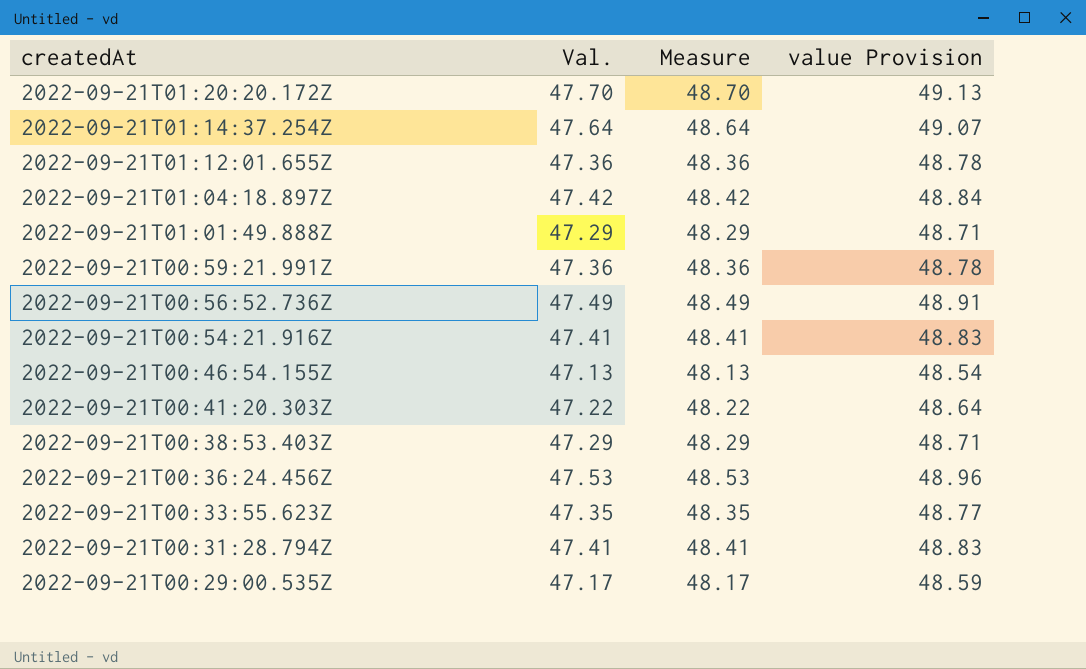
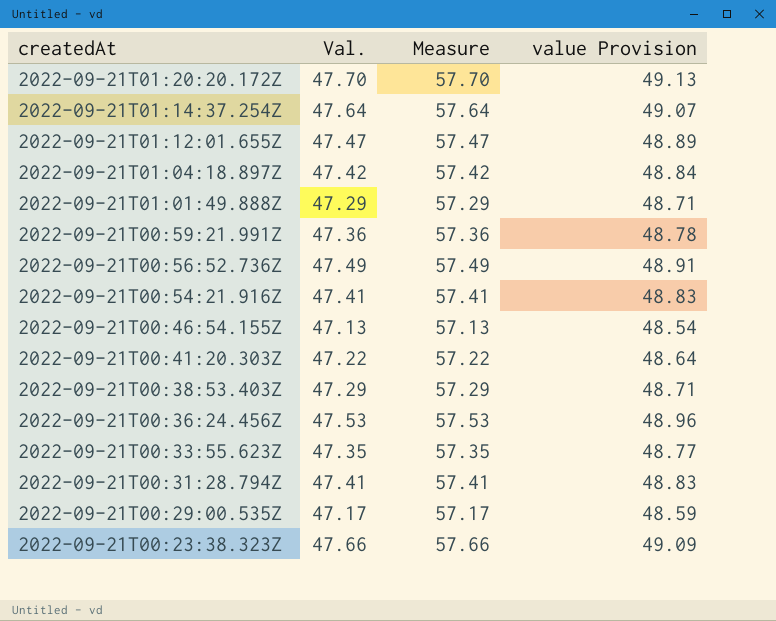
column Measure | formula: [Val.] + 1 -> [Val.] + 10
2022-09-21T01:12:01.655Z | Val.: 47.36 -> 47.47
2022-09-21T01:12:01.655Z | value Provision: 48.78 -> 48.89
row 2022-09-21T00:23:38.323Z: none -> 47.66 | 57.66 | 49.09

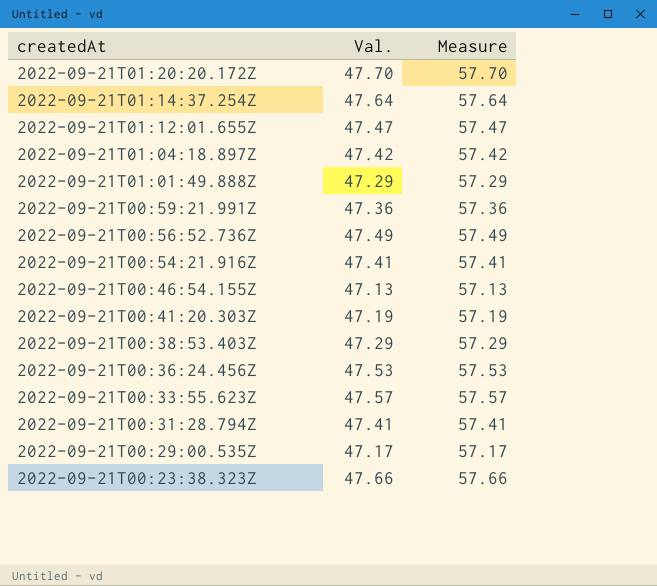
column value Provision | formula: [Val.] * 1.03 -> none
2022-09-21T00:41:20.303Z | Val.: 47.22 -> 47.19
2022-09-21T00:41:20.303Z | Measure: 57.22 -> 57.19
2022-09-21T00:33:55.623Z | Val.: 47.35 -> 47.57
2022-09-21T00:33:55.623Z | Measure: 57.35 -> 57.57

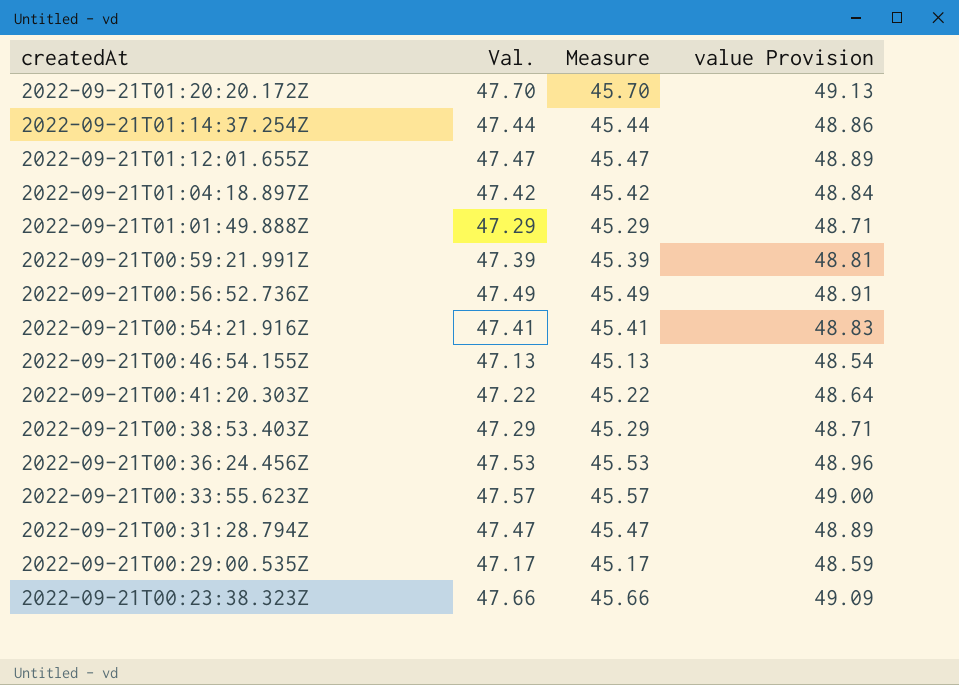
column Measure | formula: [Val.] + 10 -> [Val.] - 2
column value Provision | formula: none -> [Val.] * 1.03
2022-09-21T01:14:37.254Z | Val.: 47.64 -> 47.44
2022-09-21T00:59:21.991Z | Val.: 47.36 -> 47.39
2022-09-21T00:41:20.303Z | Val.: 47.19 -> 47.22
2022-09-21T00:31:28.794Z | Val.: 47.41 -> 47.47

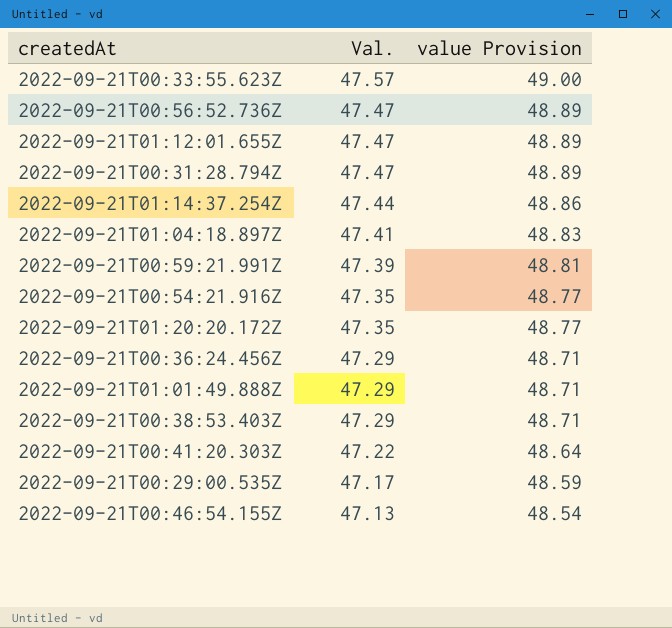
row order: createdAt descending -> Val. descending
column Measure | formula: [Val.] - 2 -> none
row 2022-09-21T00:23:38.323Z: 47.66 | 45.66 | 49.09 -> none
2022-09-21T00:56:52.736Z | Val.: 47.49 -> 47.47
2022-09-21T00:56:52.736Z | value Provision: 48.91 -> 48.89
2022-09-21T01:04:18.897Z | Val.: 47.42 -> 47.41
2022-09-21T01:04:18.897Z | value Provision: 48.84 -> 48.83
2022-09-21T00:54:21.916Z | Val.: 47.41 -> 47.35
2022-09-21T00:54:21.916Z | value Provision: 48.83 -> 48.77
2022-09-21T01:20:20.172Z | Val.: 47.70 -> 47.35
2022-09-21T01:20:20.172Z | value Provision: 49.13 -> 48.77
2022-09-21T00:36:24.456Z | Val.: 47.53 -> 47.29
2022-09-21T00:36:24.456Z | value Provision: 48.96 -> 48.71

